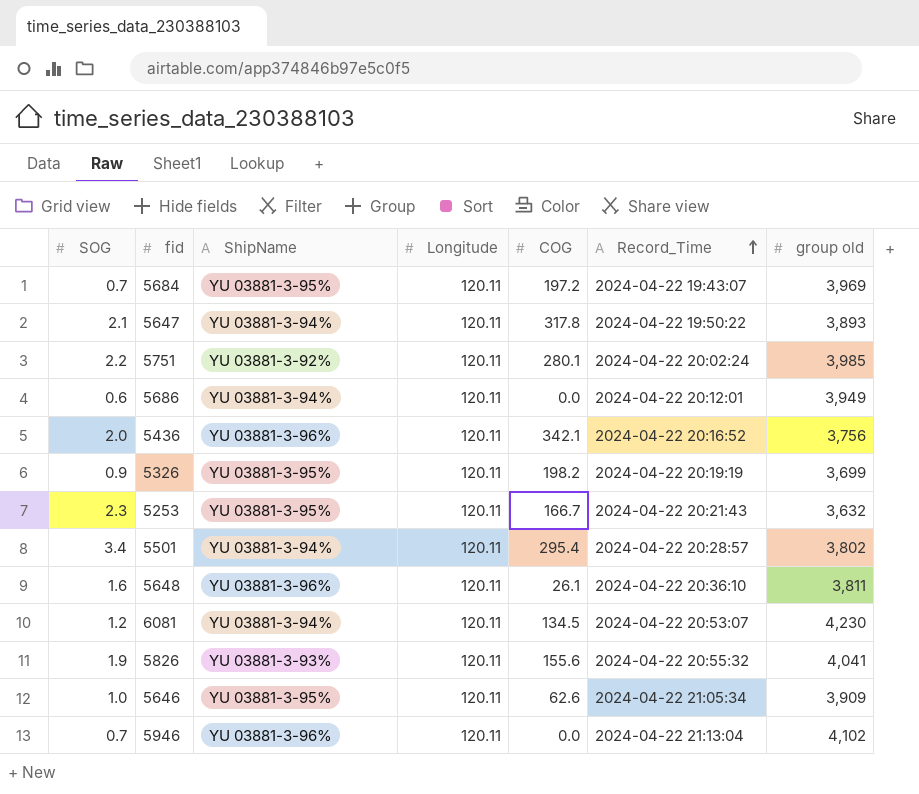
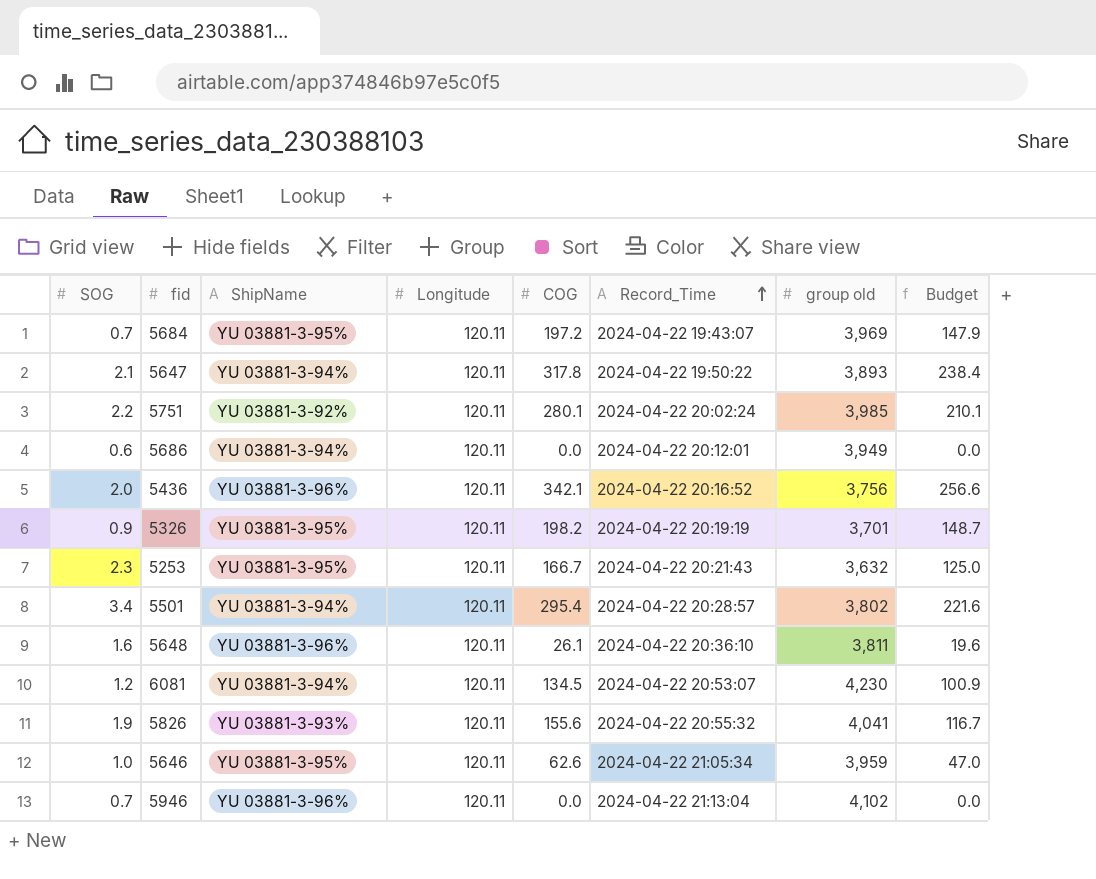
column Budget | formula: none -> [COG] * 0.75
5326 | group old: 3,699 -> 3,701
5646 | group old: 3,909 -> 3,959

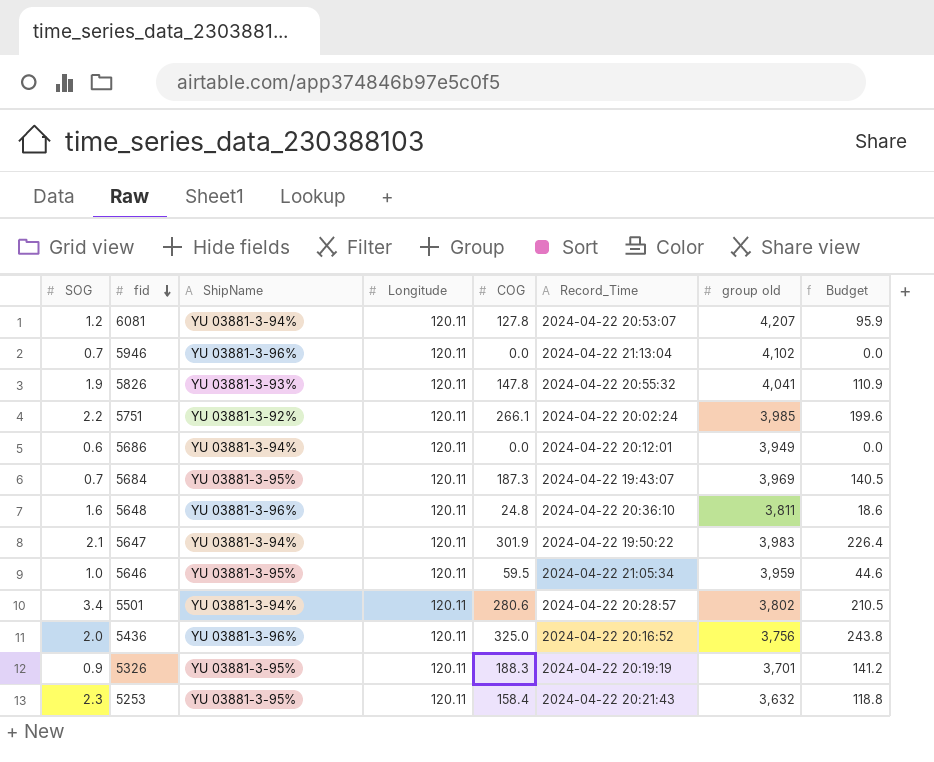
row order: Record_Time ascending -> fid descending
6081 | COG: 134.5 -> 127.8
6081 | group old: 4,230 -> 4,207
6081 | Budget: 100.9 -> 95.9
5826 | COG: 155.6 -> 147.8
5826 | Budget: 116.7 -> 110.9
5751 | COG: 280.1 -> 266.1
5751 | Budget: 210.1 -> 199.6
5684 | COG: 197.2 -> 187.3
5684 | Budget: 147.9 -> 140.5
5648 | COG: 26.1 -> 24.8
5648 | Budget: 19.6 -> 18.6
5647 | COG: 317.8 -> 301.9
5647 | group old: 3,893 -> 3,983
5647 | Budget: 238.4 -> 226.4
5646 | COG: 62.6 -> 59.5
5646 | Budget: 47.0 -> 44.6
5501 | COG: 295.4 -> 280.6
5501 | Budget: 221.6 -> 210.5
5436 | COG: 342.1 -> 325.0
5436 | Budget: 256.6 -> 243.8
5326 | COG: 198.2 -> 188.3
5326 | Budget: 148.7 -> 141.2
5253 | COG: 166.7 -> 158.4
5253 | Budget: 125.0 -> 118.8

